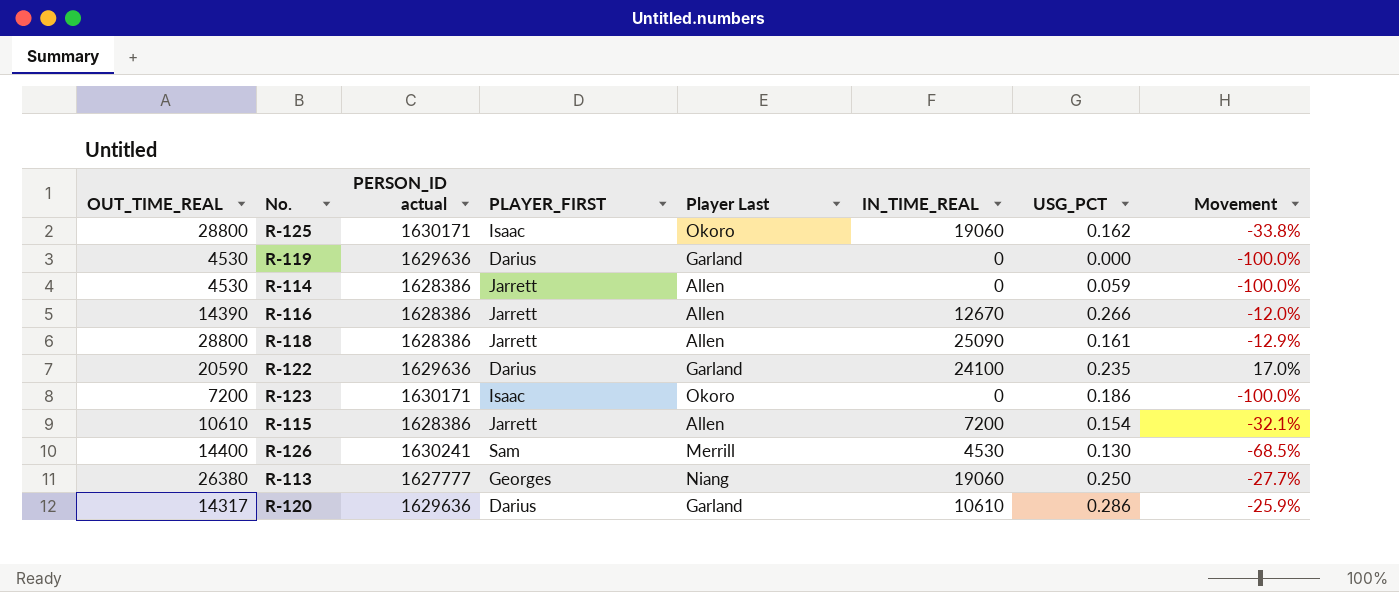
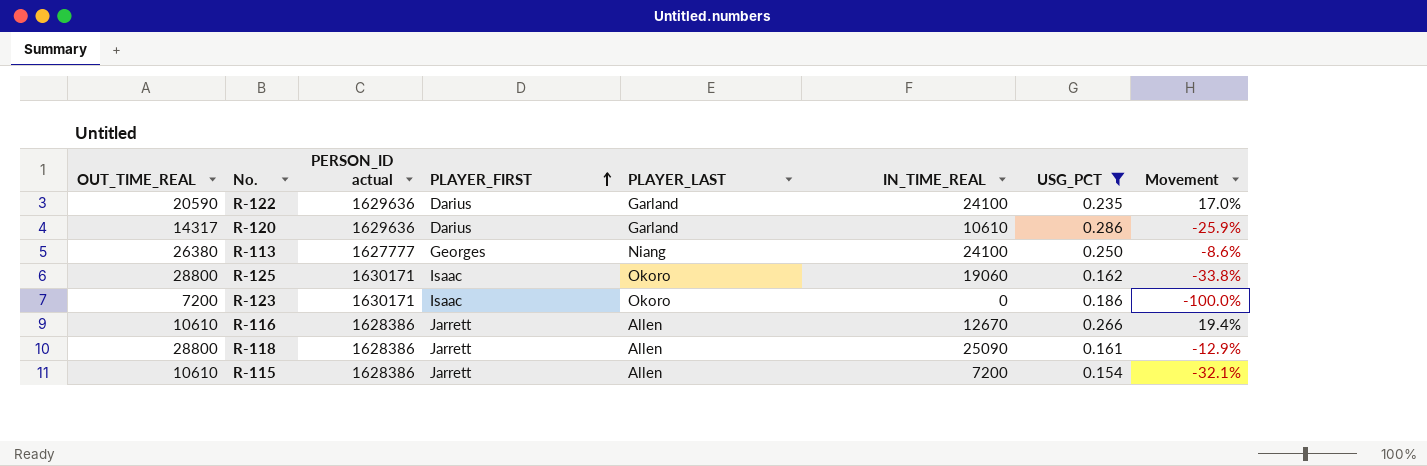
filter: none -> USG_PCT >= 0.154
row order: none -> PLAYER_FIRST ascending
column name: Player Last -> PLAYER_LAST
R-113 | IN_TIME_REAL: 19060 -> 24100
R-113 | Movement: -27.7% -> -8.6%
R-116 | OUT_TIME_REAL: 14390 -> 10610
R-116 | Movement: -12.0% -> 19.4%

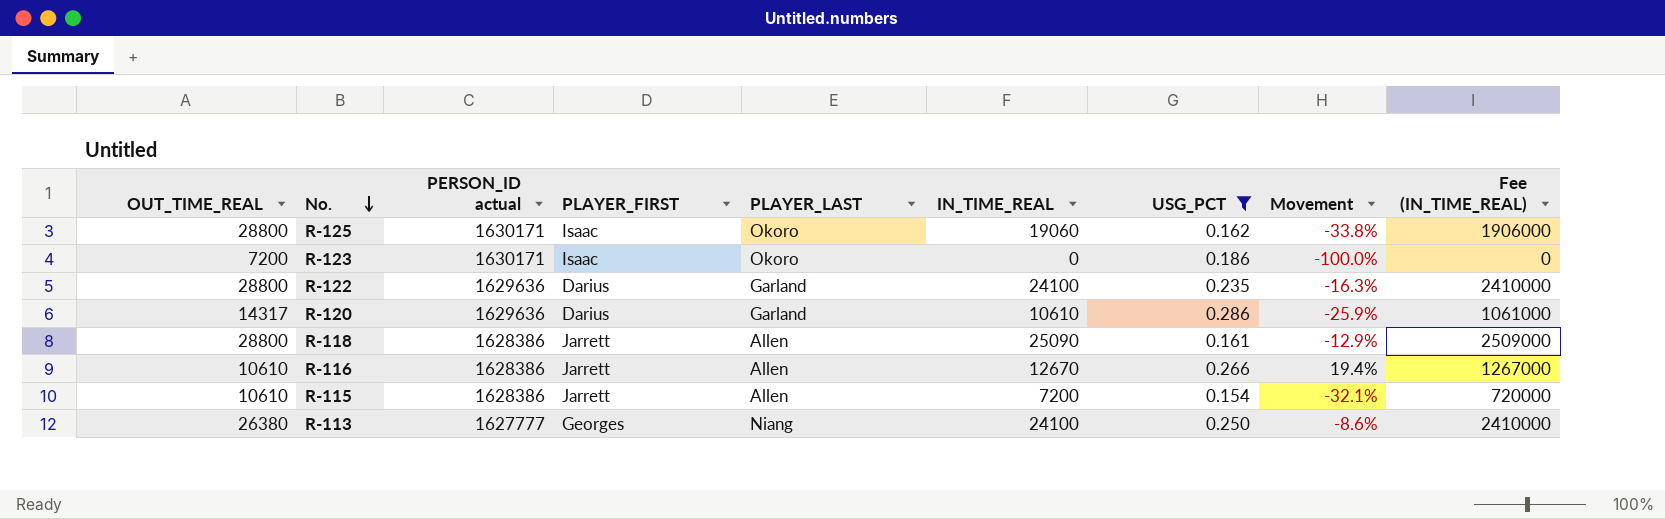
row order: PLAYER_FIRST ascending -> No. descending
column Fee (IN_TIME_REAL) | formula: none -> [IN_TIME_REAL] * 100
R-122 | OUT_TIME_REAL: 20590 -> 28800
R-122 | Movement: 17.0% -> -16.3%

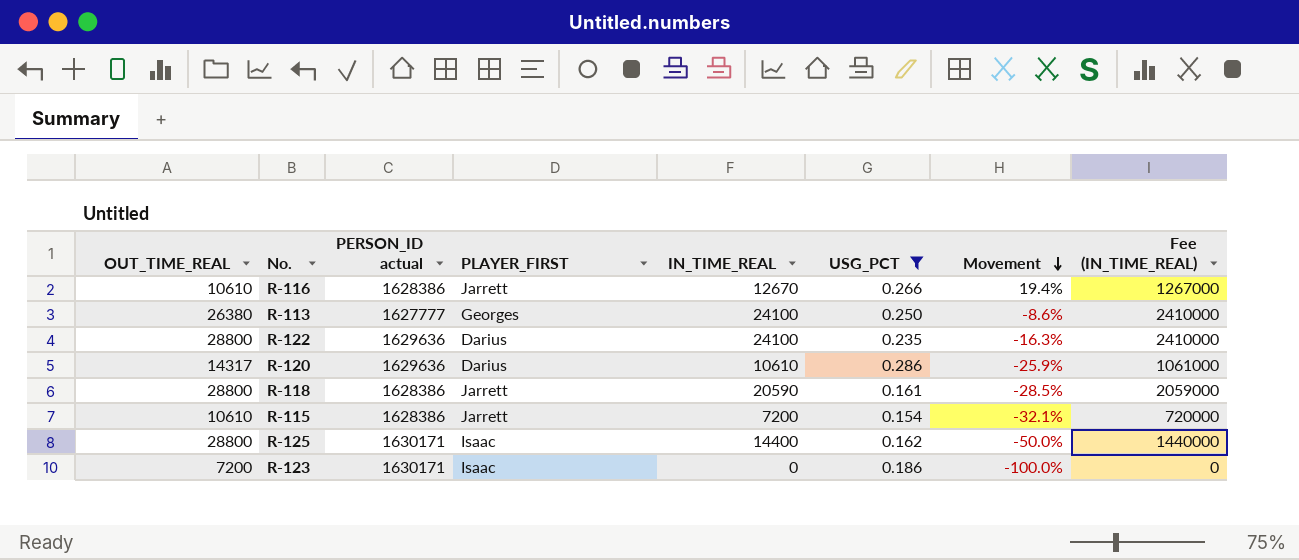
row order: No. descending -> Movement descending
column PLAYER_LAST | position: 5 -> none
R-118 | IN_TIME_REAL: 25090 -> 20590
R-118 | Movement: -12.9% -> -28.5%
R-118 | Fee (IN_TIME_REAL): 2509000 -> 2059000
R-125 | IN_TIME_REAL: 19060 -> 14400
R-125 | Movement: -33.8% -> -50.0%
R-125 | Fee (IN_TIME_REAL): 1906000 -> 1440000

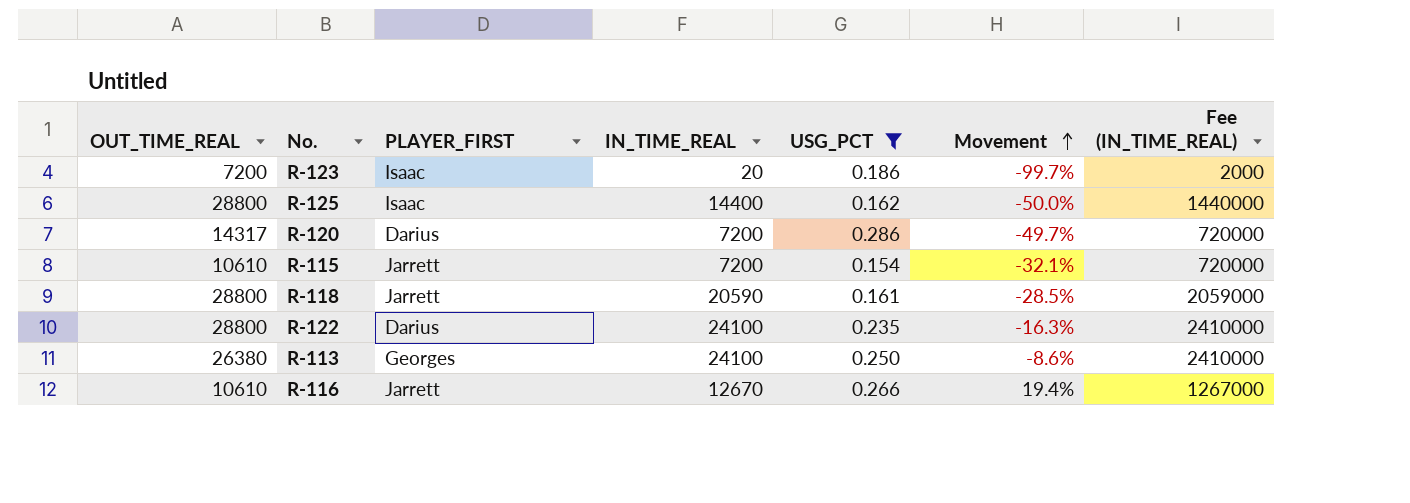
row order: Movement descending -> Movement ascending
column PERSON_ID actual | position: 3 -> none
R-123 | IN_TIME_REAL: 0 -> 20
R-123 | Movement: -100.0% -> -99.7%
R-123 | Fee (IN_TIME_REAL): 0 -> 2000
R-120 | IN_TIME_REAL: 10610 -> 7200
R-120 | Movement: -25.9% -> -49.7%
R-120 | Fee (IN_TIME_REAL): 1061000 -> 720000

